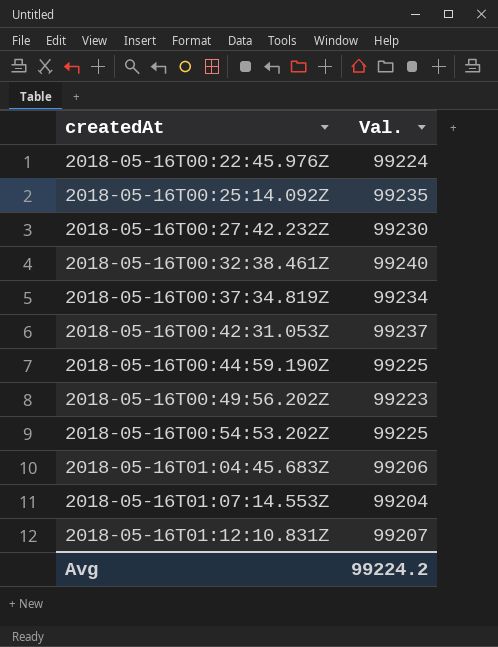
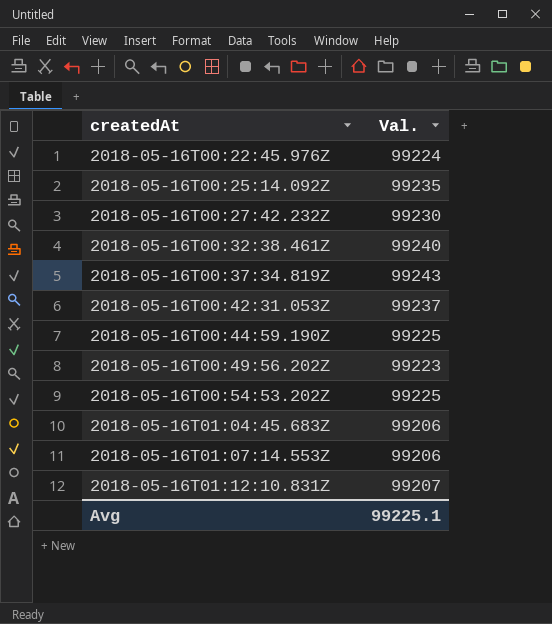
2018-05-16T00:37:34.819Z | Val.: 99234 -> 99243
2018-05-16T01:07:14.553Z | Val.: 99204 -> 99206
Avg | Val.: 99224.2 -> 99225.1

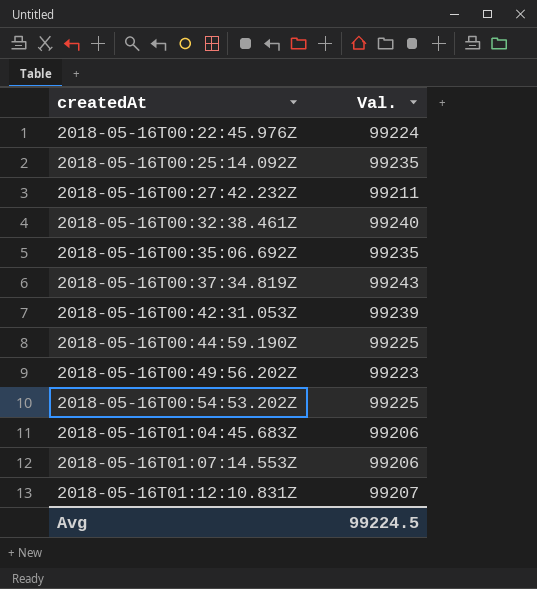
2018-05-16T00:27:42.232Z | Val.: 99230 -> 99211
row 2018-05-16T00:35:06.692Z: none -> 99235
2018-05-16T00:42:31.053Z | Val.: 99237 -> 99239
Avg | Val.: 99225.1 -> 99224.5

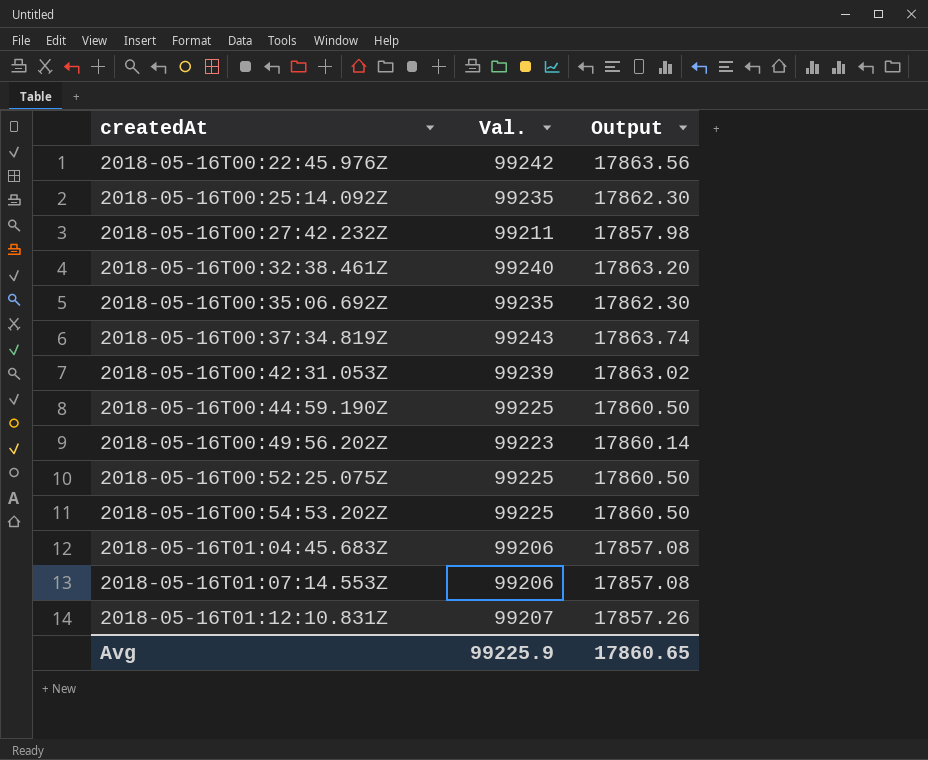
column Output | formula: none -> [Val.] * 0.18
2018-05-16T00:22:45.976Z | Val.: 99224 -> 99242
row 2018-05-16T00:52:25.075Z: none -> 99225 | 17860.50
Avg | Val.: 99224.5 -> 99225.9

